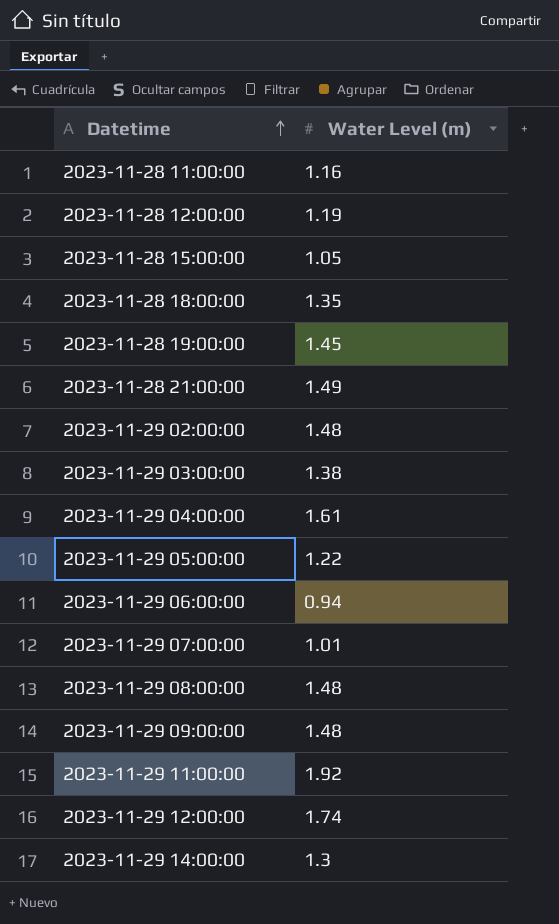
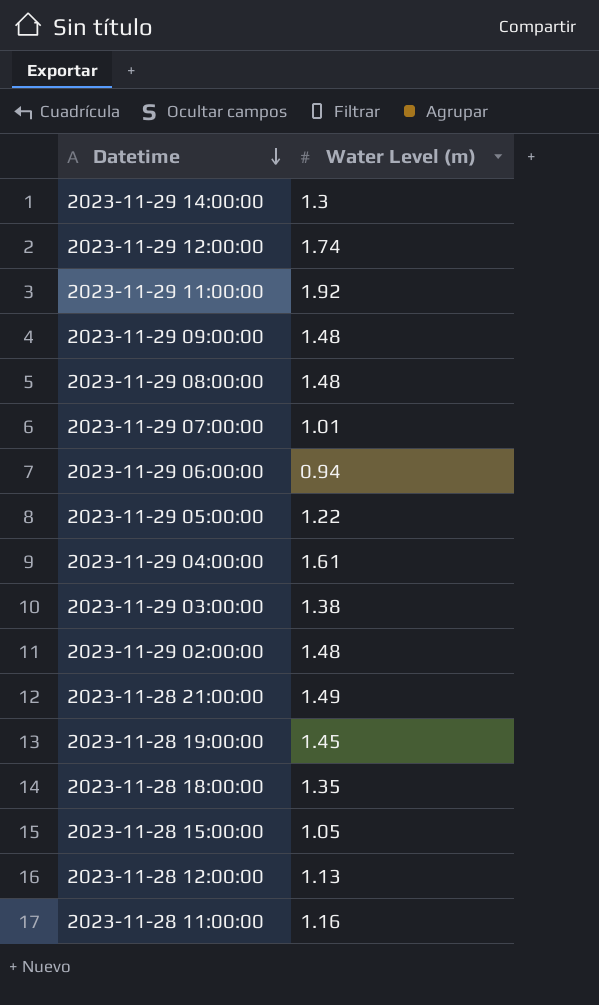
row order: Datetime ascending -> Datetime descending
2023-11-28 12:00:00 | Water Level (m): 1.19 -> 1.13

